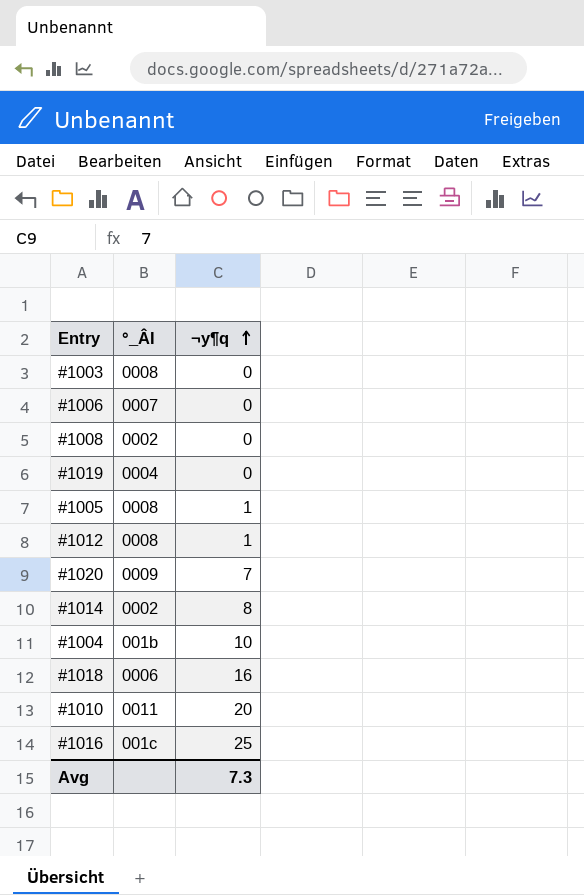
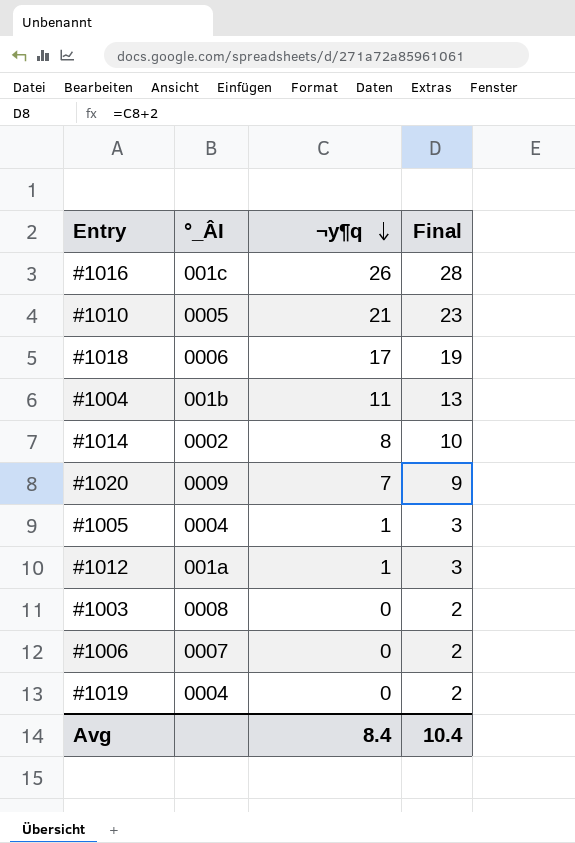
row order: ¬y¶q ascending -> ¬y¶q descending
column Final | formula: none -> [¬y¶q] + 2
row #1008: 0002 | 0 -> none
#1016 | ¬y¶q: 25 -> 26
#1010 | °_ÂI: 0011 -> 0005
#1010 | ¬y¶q: 20 -> 21
#1018 | ¬y¶q: 16 -> 17
#1004 | ¬y¶q: 10 -> 11
#1005 | °_ÂI: 0008 -> 0004
#1012 | °_ÂI: 0008 -> 001a
Avg | ¬y¶q: 7.3 -> 8.4

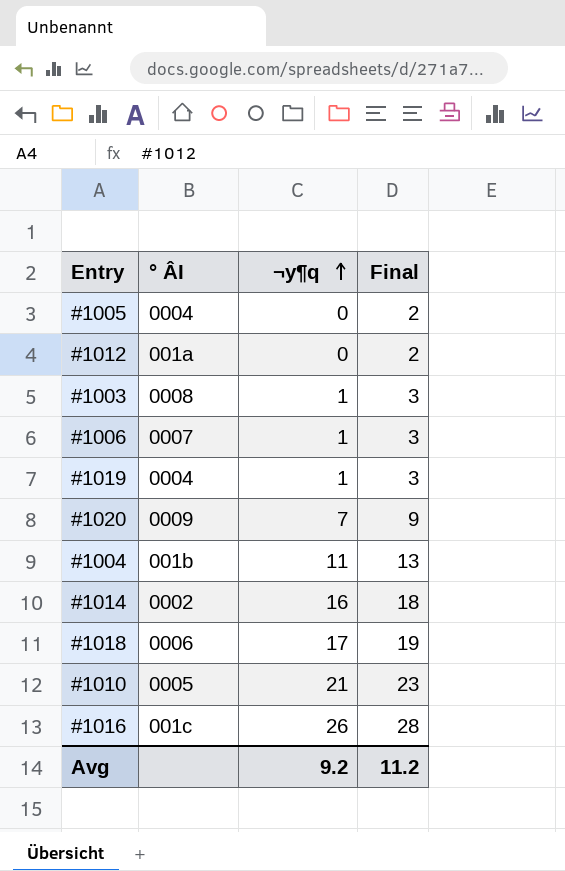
row order: ¬y¶q descending -> ¬y¶q ascending
column name: °_ÂI -> ° ÂI
#1005 | ¬y¶q: 1 -> 0
#1005 | Final: 3 -> 2
#1012 | ¬y¶q: 1 -> 0
#1012 | Final: 3 -> 2
#1003 | ¬y¶q: 0 -> 1
#1003 | Final: 2 -> 3
#1006 | ¬y¶q: 0 -> 1
#1006 | Final: 2 -> 3
#1019 | ¬y¶q: 0 -> 1
#1019 | Final: 2 -> 3
#1014 | ¬y¶q: 8 -> 16
#1014 | Final: 10 -> 18
Avg | ¬y¶q: 8.4 -> 9.2
Avg | Final: 10.4 -> 11.2

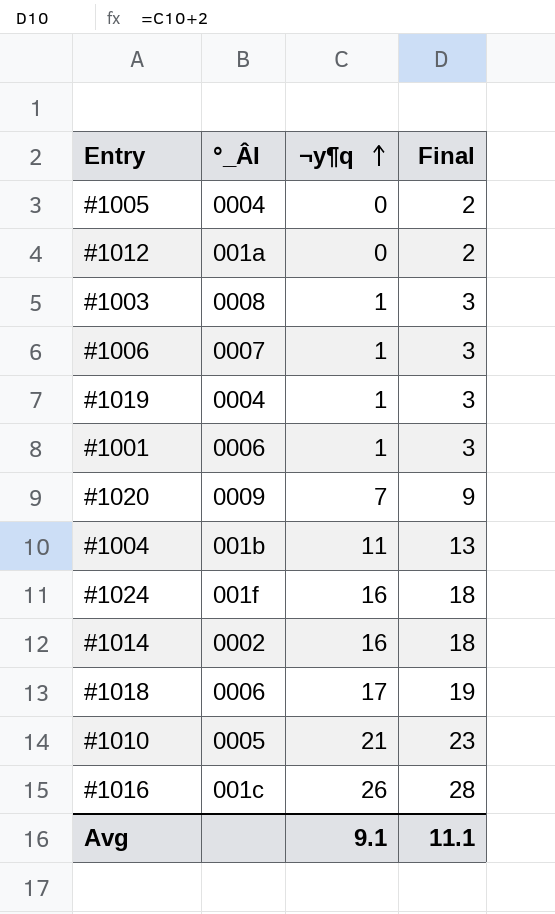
column name: ° ÂI -> °_ÂI
row #1001: none -> 0006 | 1 | 3
row #1024: none -> 001f | 16 | 18
Avg | ¬y¶q: 9.2 -> 9.1
Avg | Final: 11.2 -> 11.1

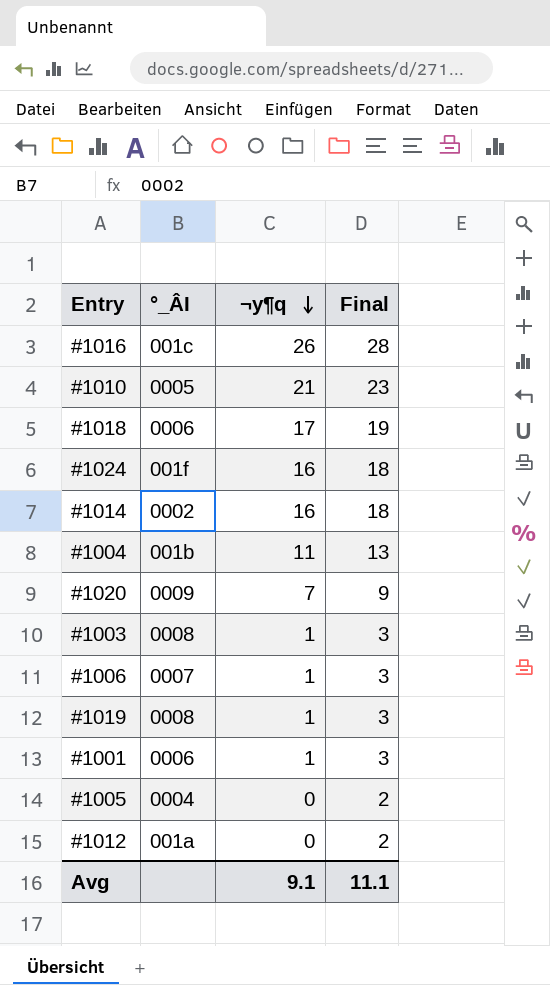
row order: ¬y¶q ascending -> ¬y¶q descending
#1019 | °_ÂI: 0004 -> 0008

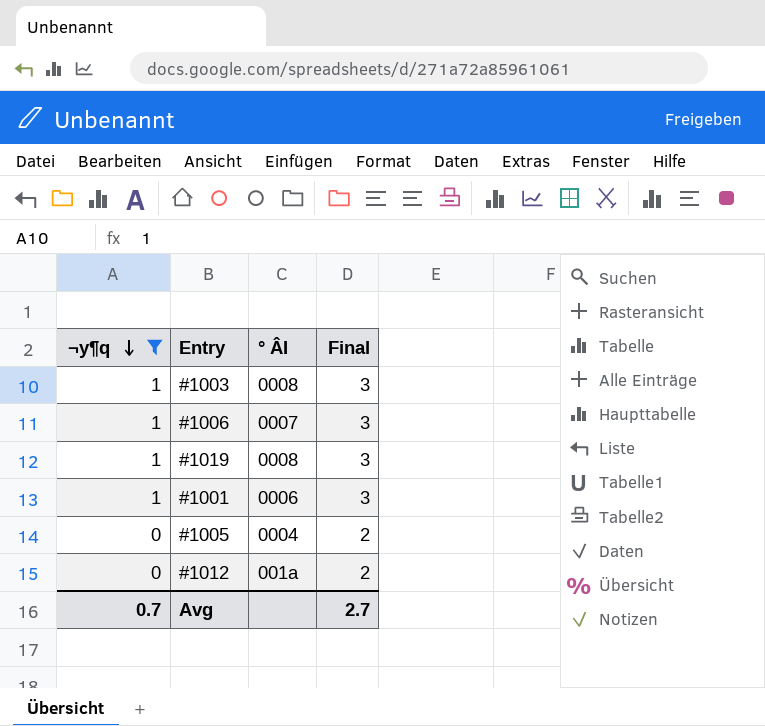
filter: none -> ¬y¶q <= 1
column ¬y¶q | position: 3 -> 1
column name: °_ÂI -> ° ÂI
Avg | ¬y¶q: 9.1 -> 0.7
Avg | Final: 11.1 -> 2.7

